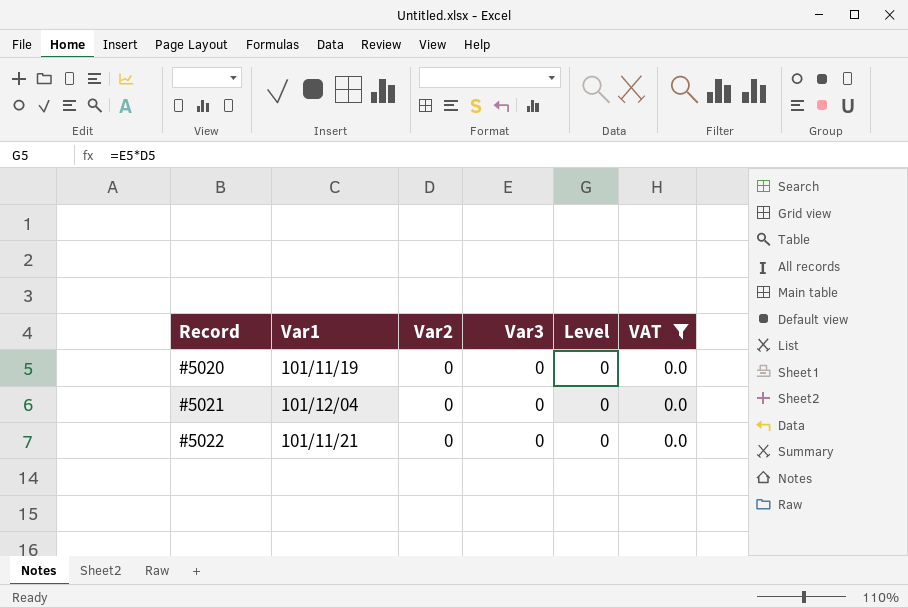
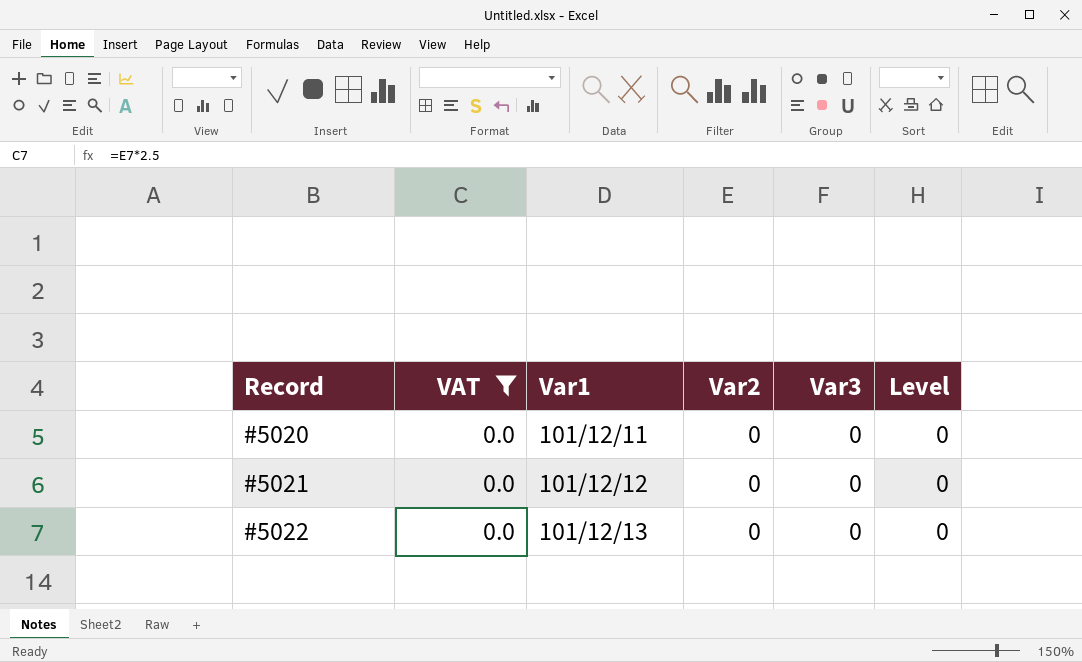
column VAT | position: 6 -> 2
#5020 | Var1: 101/11/19 -> 101/12/11
#5021 | Var1: 101/12/04 -> 101/12/12
#5022 | Var1: 101/11/21 -> 101/12/13

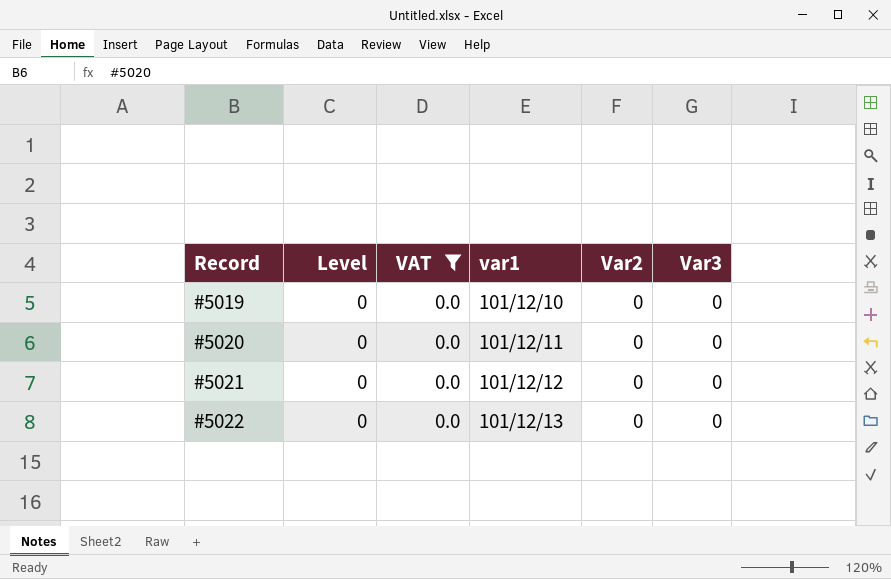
column Level | position: 6 -> 2
column name: Var1 -> var1
row #5019: none -> 0 | 0.0 | 101/12/10 | 0 | 0

